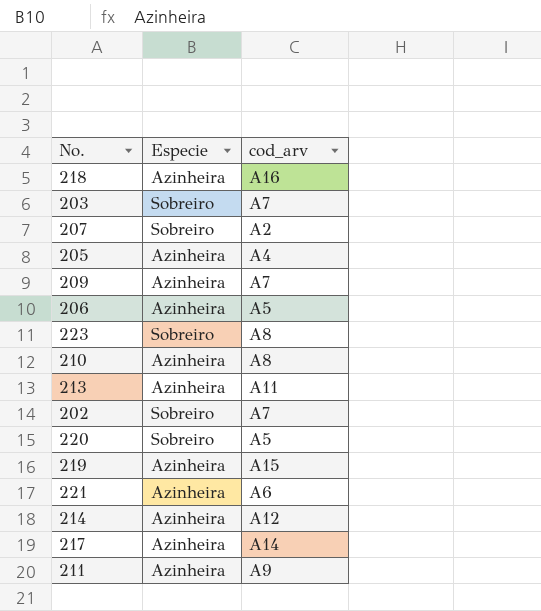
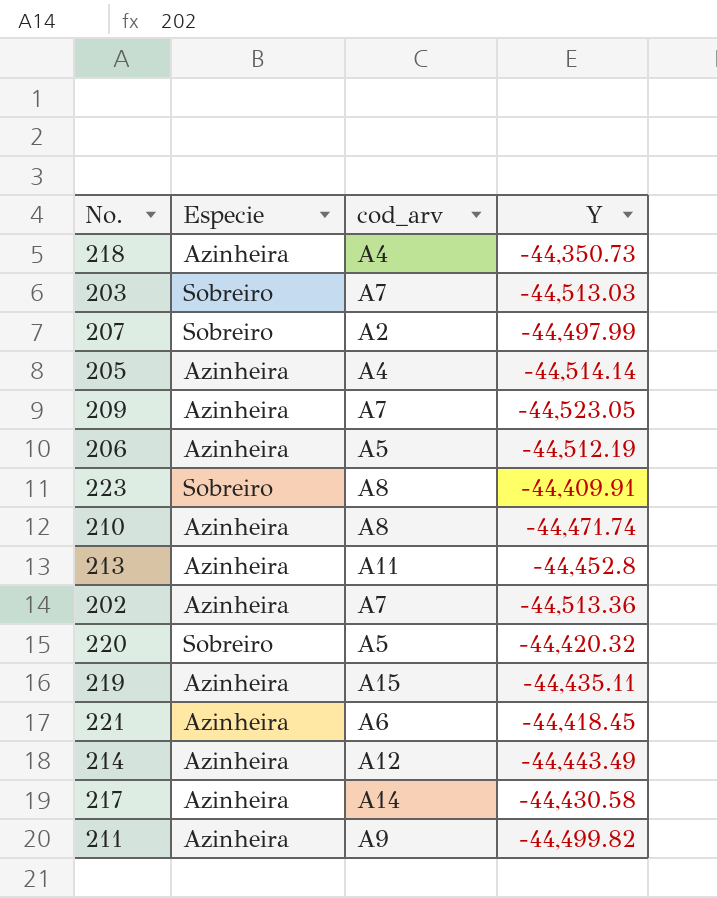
column Y | position: none -> 4
218 | cod_arv: A16 -> A4
202 | Especie: Sobreiro -> Azinheira

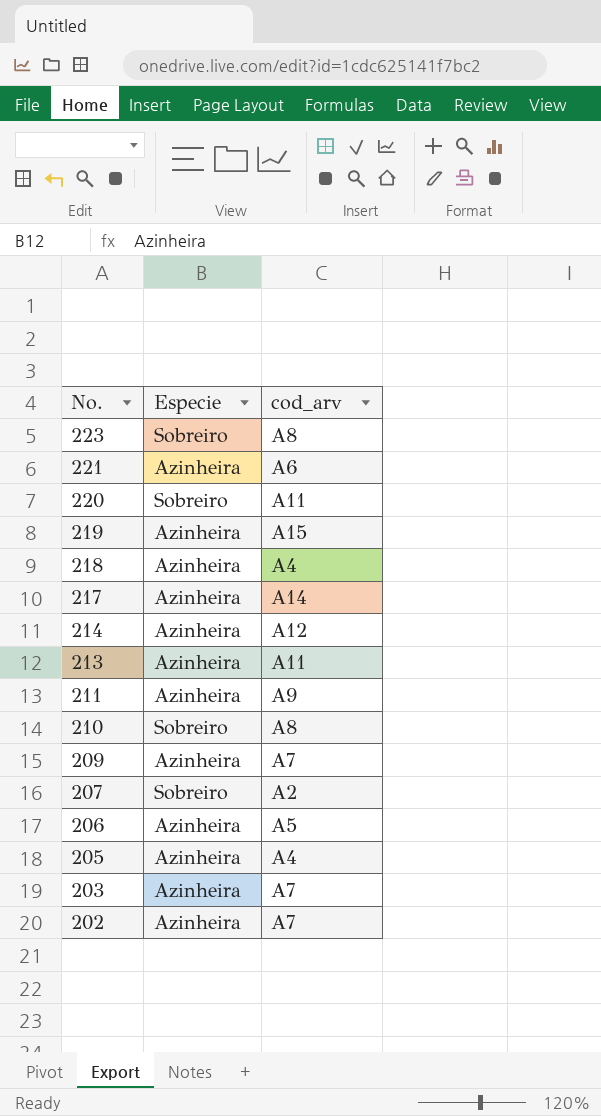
row order: none -> No. descending
column Y | position: 4 -> none
220 | cod_arv: A5 -> A11
210 | Especie: Azinheira -> Sobreiro
203 | Especie: Sobreiro -> Azinheira

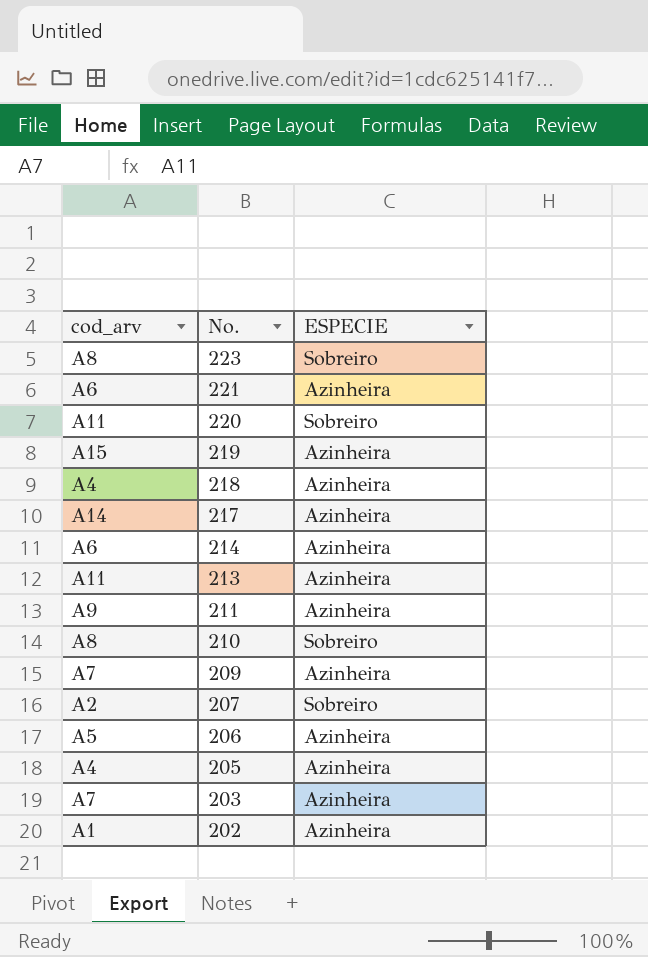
column cod_arv | position: 3 -> 1
column name: Especie -> ESPECIE
214 | cod_arv: A12 -> A6
202 | cod_arv: A7 -> A1

